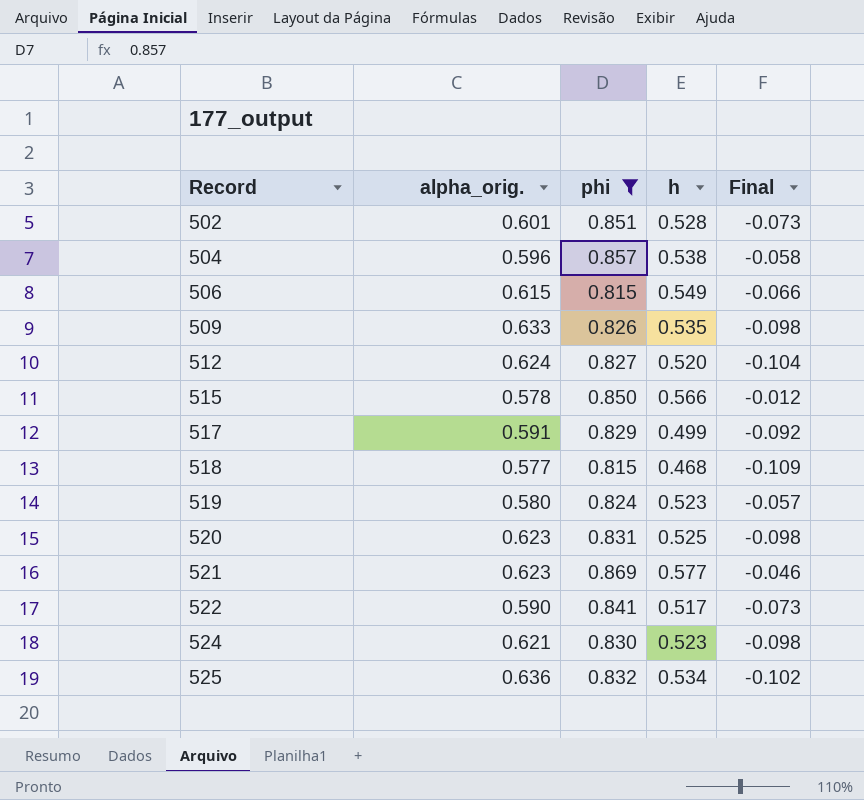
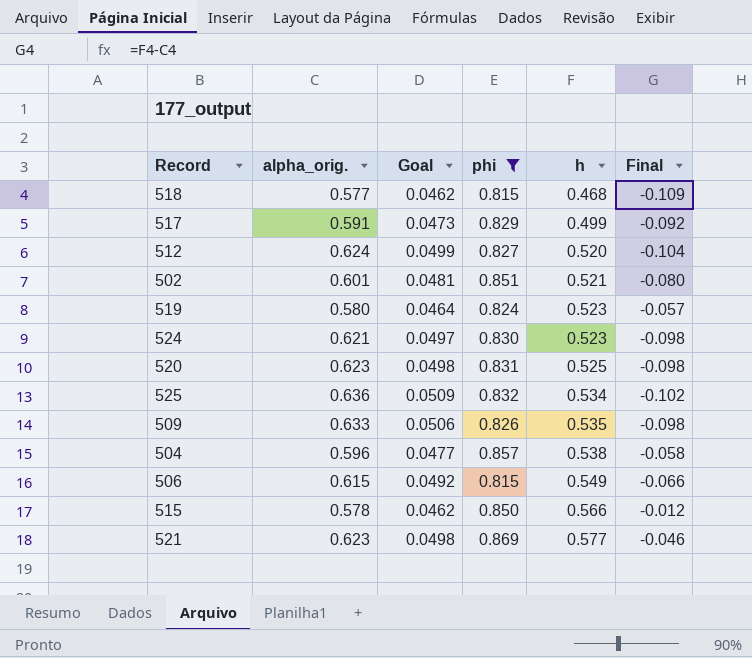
row order: Record ascending -> h ascending
column Goal | formula: none -> [alpha_orig.] * 0.08
row 522: 0.590 | 0.841 | 0.517 | -0.073 -> none
502 | h: 0.528 -> 0.521
502 | Final: -0.073 -> -0.080

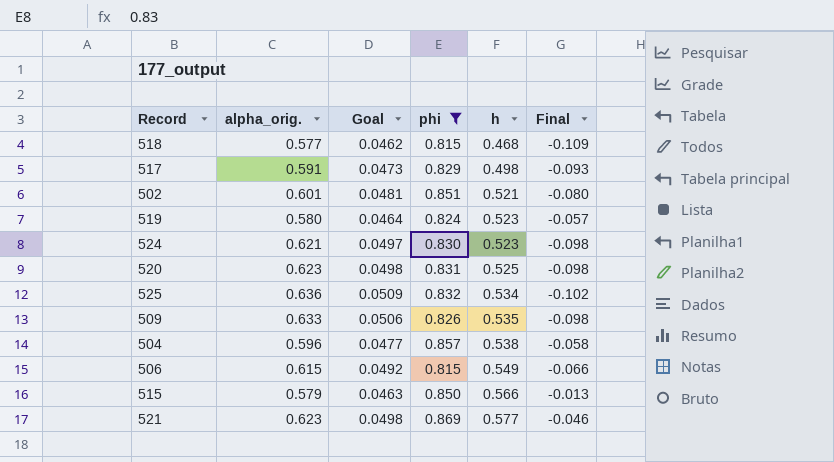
row 512: 0.624 | 0.0499 | 0.827 | 0.520 | -0.104 -> none
517 | h: 0.499 -> 0.498
517 | Final: -0.092 -> -0.093
515 | alpha_orig.: 0.578 -> 0.579
515 | Goal: 0.0462 -> 0.0463
515 | Final: -0.012 -> -0.013

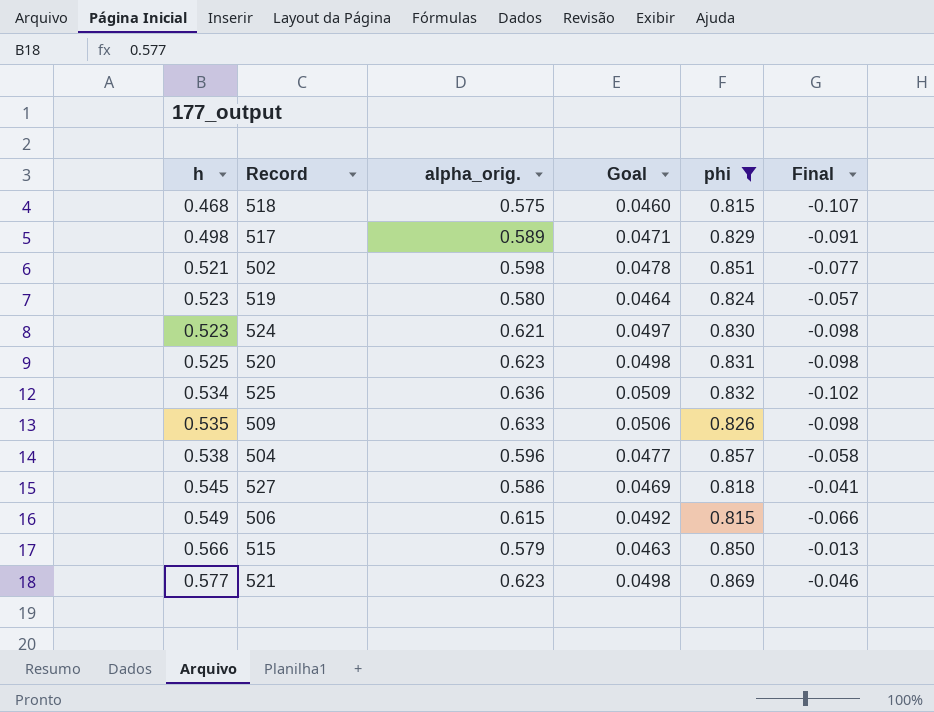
column h | position: 5 -> 1
518 | alpha_orig.: 0.577 -> 0.575
518 | Goal: 0.0462 -> 0.0460
518 | Final: -0.109 -> -0.107
517 | alpha_orig.: 0.591 -> 0.589
517 | Goal: 0.0473 -> 0.0471
517 | Final: -0.093 -> -0.091
502 | alpha_orig.: 0.601 -> 0.598
502 | Goal: 0.0481 -> 0.0478
502 | Final: -0.080 -> -0.077
row 527: none -> 0.545 | 0.586 | 0.0469 | 0.818 | -0.041

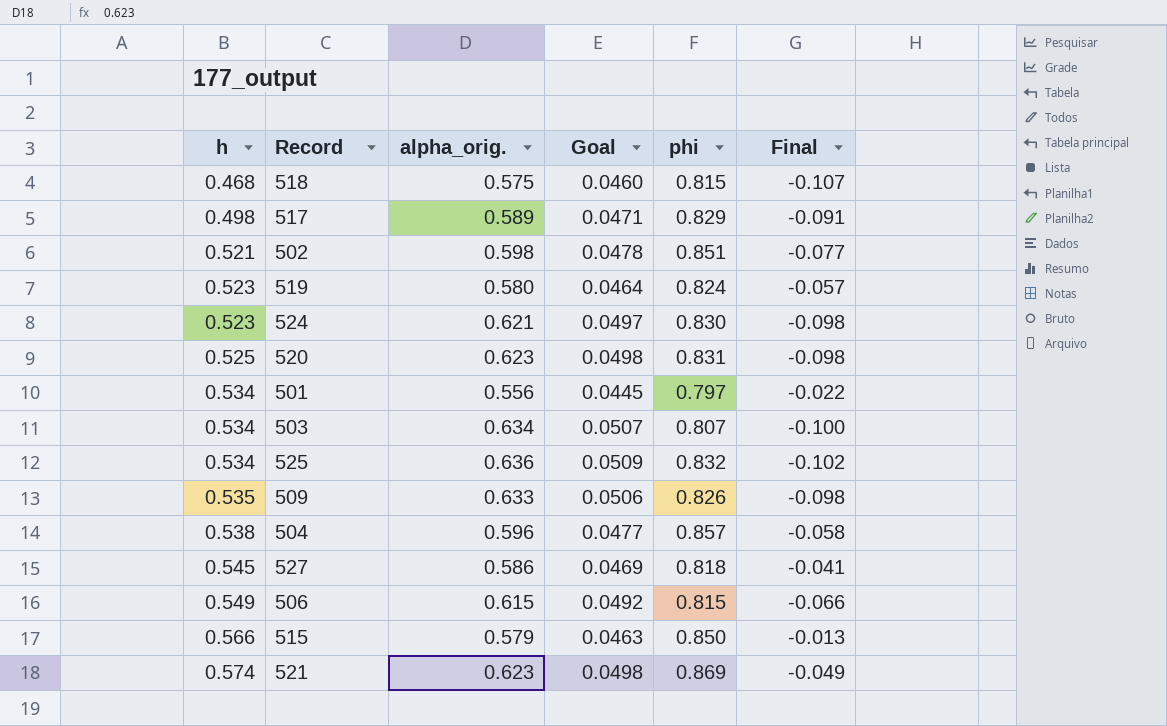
filter: phi >= 0.815 -> none
521 | h: 0.577 -> 0.574
521 | Final: -0.046 -> -0.049

